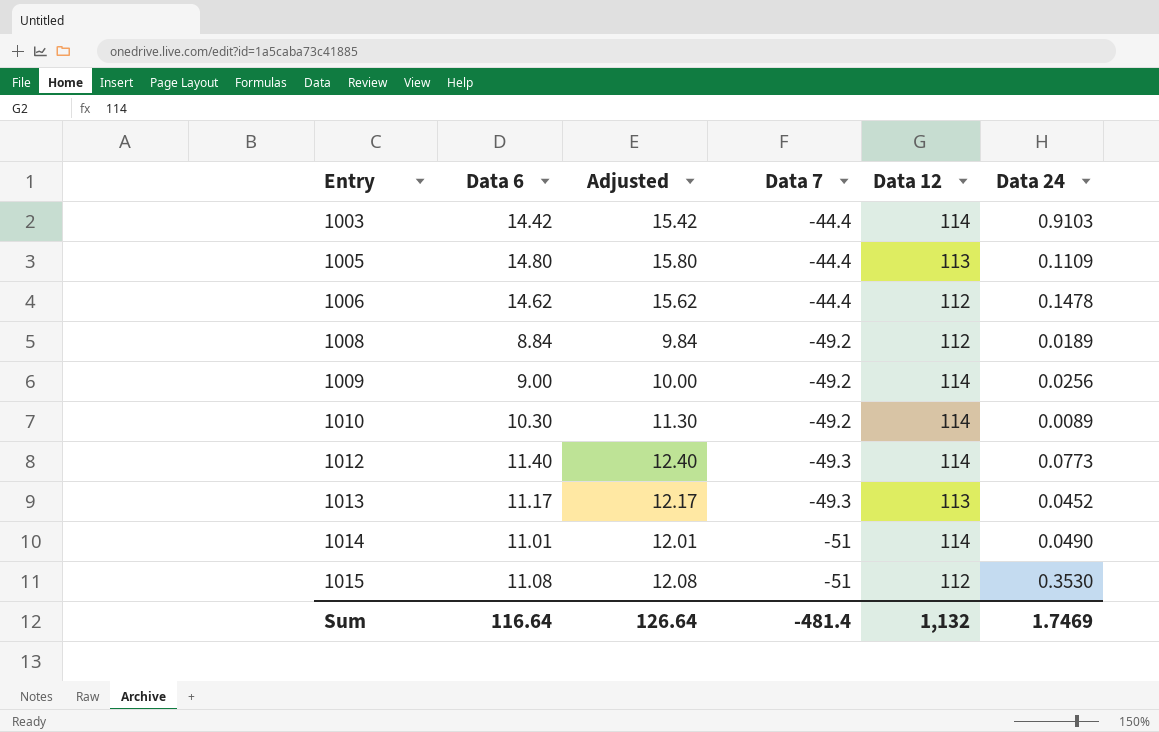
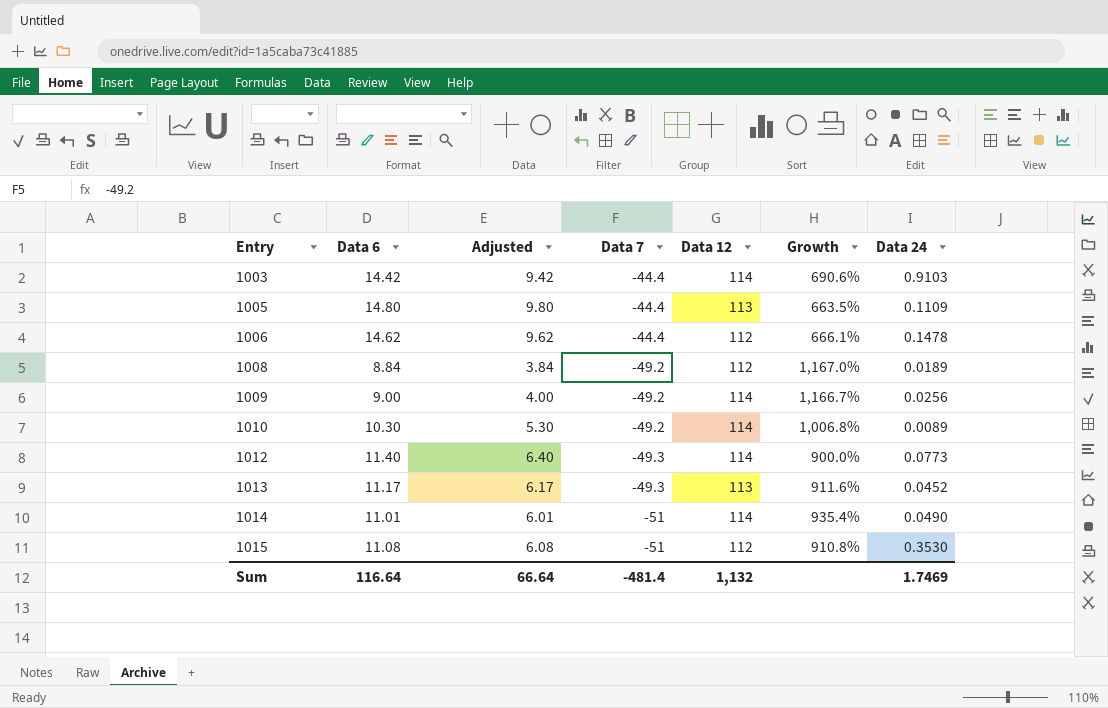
column Adjusted | formula: [Data 6] + 1 -> [Data 6] - 5
column Growth | formula: none -> ([Data 12] - [Data 6]) / [Data 6]
Sum | Adjusted: 126.64 -> 66.64

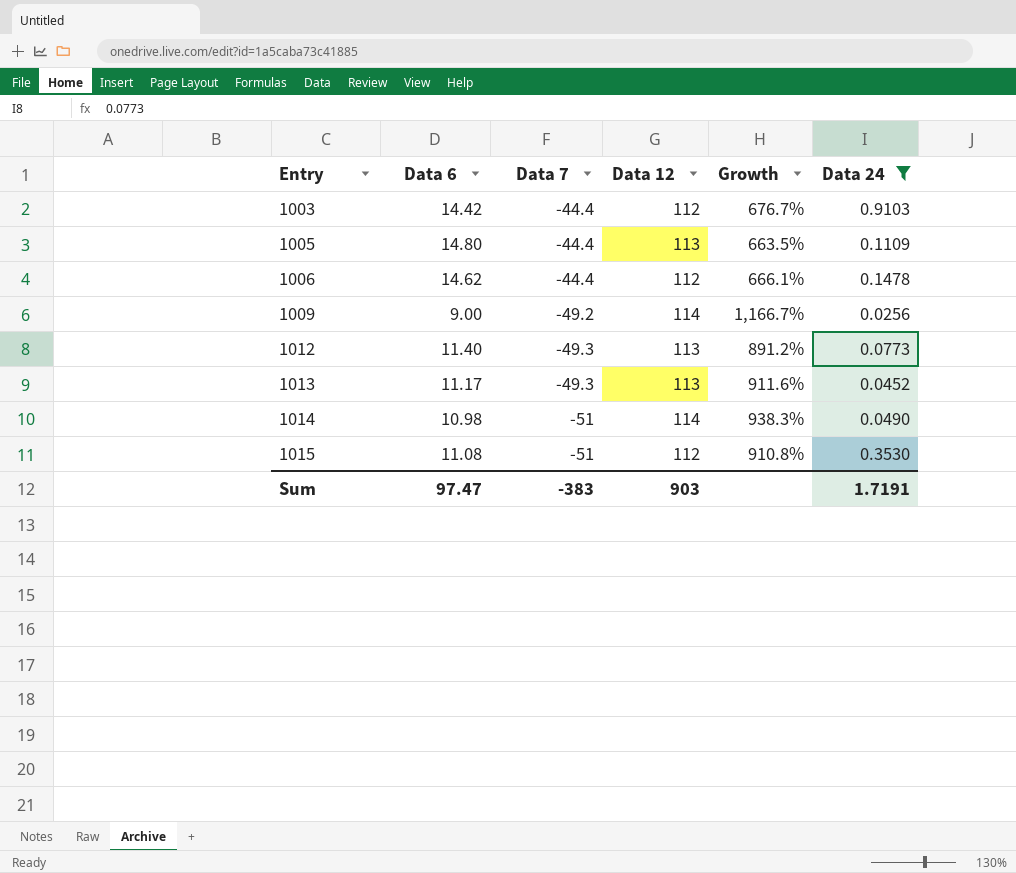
filter: none -> Data 24 >= 0.0256
column Adjusted | formula: [Data 6] - 5 -> none
1003 | Data 12: 114 -> 112
1003 | Growth: 690.6% -> 676.7%
1012 | Data 12: 114 -> 113
1012 | Growth: 900.0% -> 891.2%
1014 | Data 6: 11.01 -> 10.98
1014 | Growth: 935.4% -> 938.3%
Sum | Data 6: 116.64 -> 97.47
Sum | Data 7: -481.4 -> -383
Sum | Data 12: 1,132 -> 903
Sum | Data 24: 1.7469 -> 1.7191

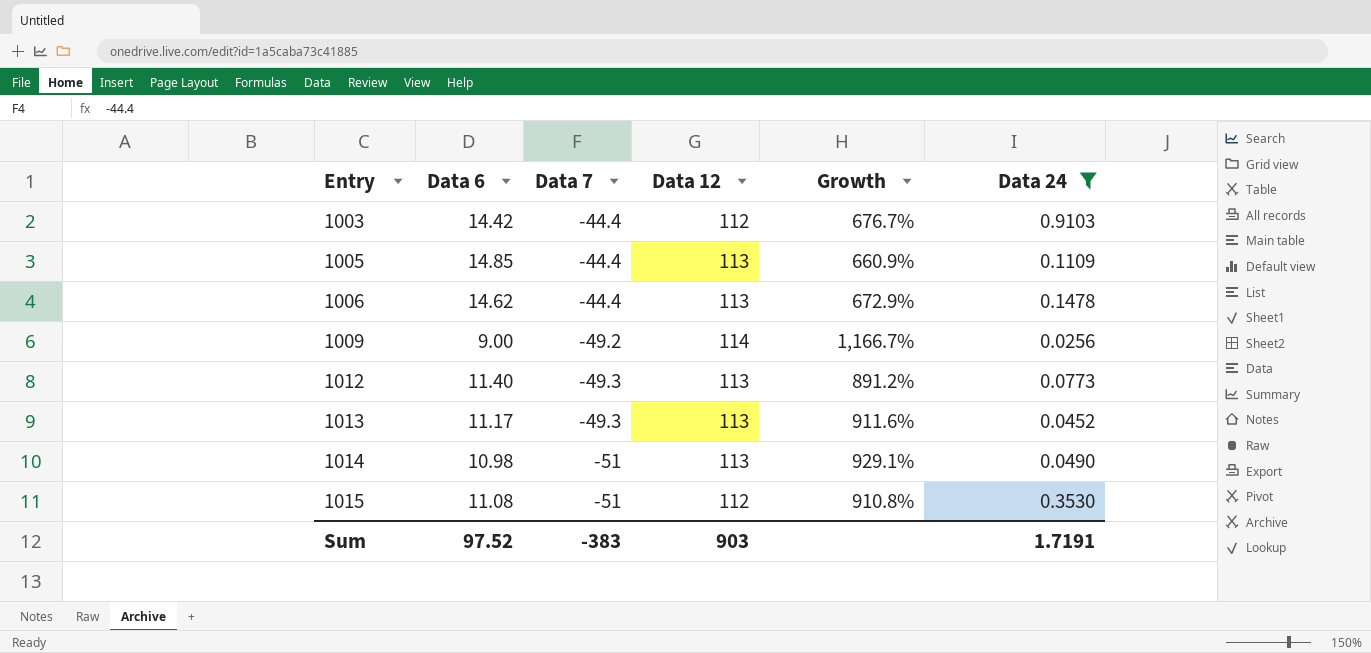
1005 | Data 6: 14.80 -> 14.85
1005 | Growth: 663.5% -> 660.9%
1006 | Data 12: 112 -> 113
1006 | Growth: 666.1% -> 672.9%
1014 | Data 12: 114 -> 113
1014 | Growth: 938.3% -> 929.1%
Sum | Data 6: 97.47 -> 97.52

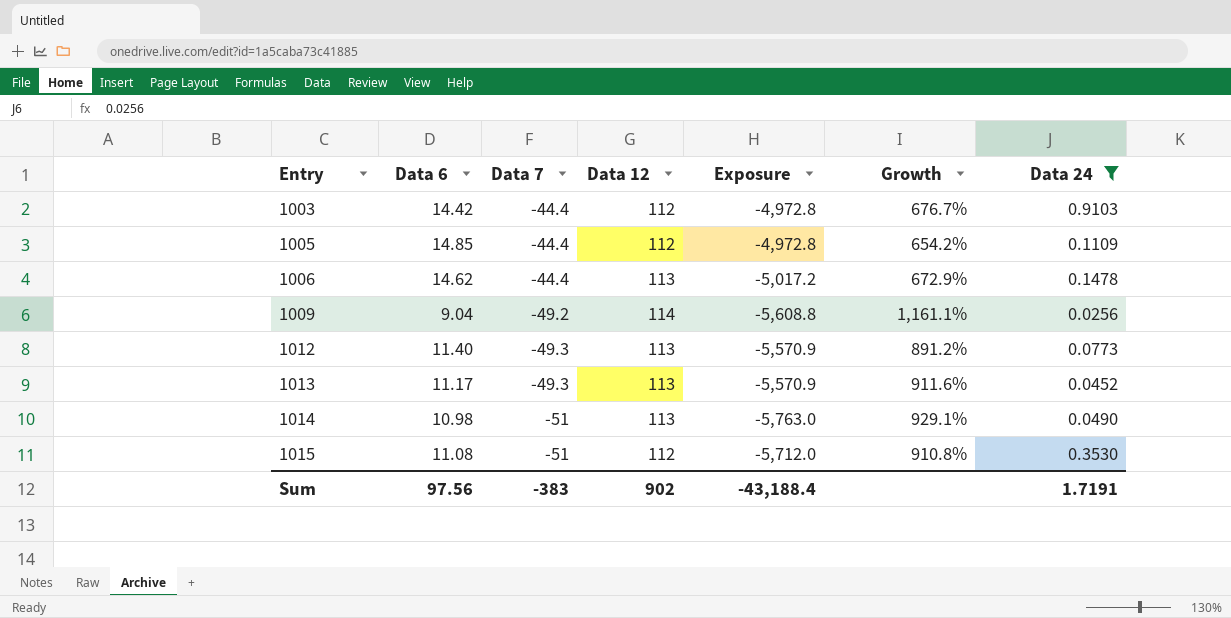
column Exposure | formula: none -> [Data 7] * [Data 12]
1005 | Data 12: 113 -> 112
1005 | Growth: 660.9% -> 654.2%
1009 | Data 6: 9.00 -> 9.04
1009 | Growth: 1,166.7% -> 1,161.1%
Sum | Data 6: 97.52 -> 97.56
Sum | Data 12: 903 -> 902

